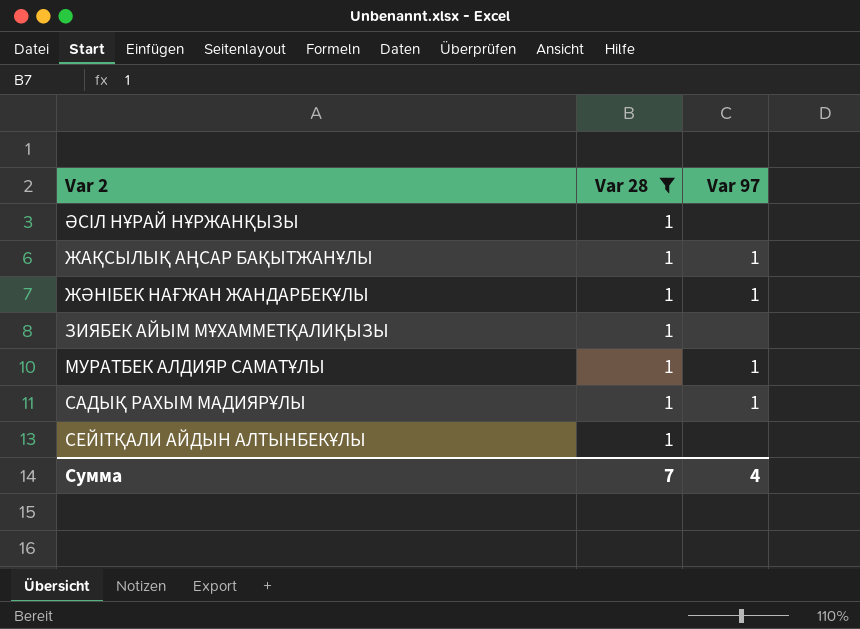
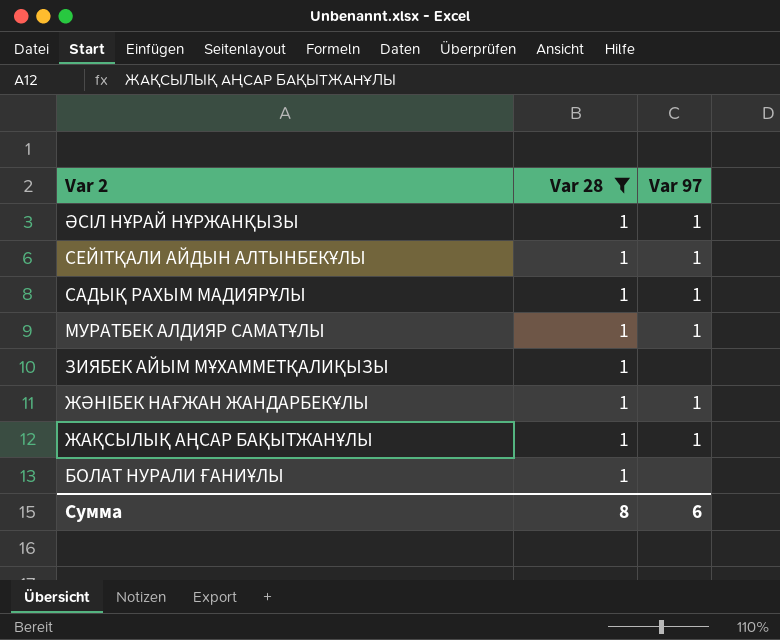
row order: none -> Var 2 descending
ӘСІЛ НҰРАЙ НҰРЖАНҚЫЗЫ | Var 97: none -> 1
СЕЙІТҚАЛИ АЙДЫН АЛТЫНБЕКҰЛЫ | Var 97: none -> 1
row БОЛАТ НУРАЛИ ҒАНИҰЛЫ: none -> 1 | none
Сумма | Var 28: 7 -> 8
Сумма | Var 97: 4 -> 6

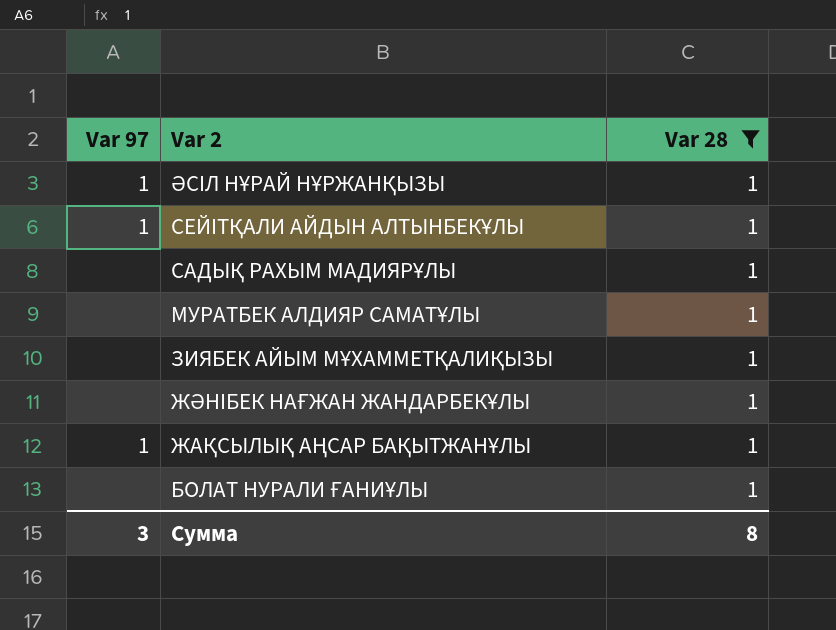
column Var 97 | position: 3 -> 1
САДЫҚ РАХЫМ МАДИЯРҰЛЫ | Var 97: 1 -> none
МУРАТБЕК АЛДИЯР САМАТҰЛЫ | Var 97: 1 -> none
ЖӘНІБЕК НАҒЖАН ЖАНДАРБЕКҰЛЫ | Var 97: 1 -> none
Сумма | Var 97: 6 -> 3

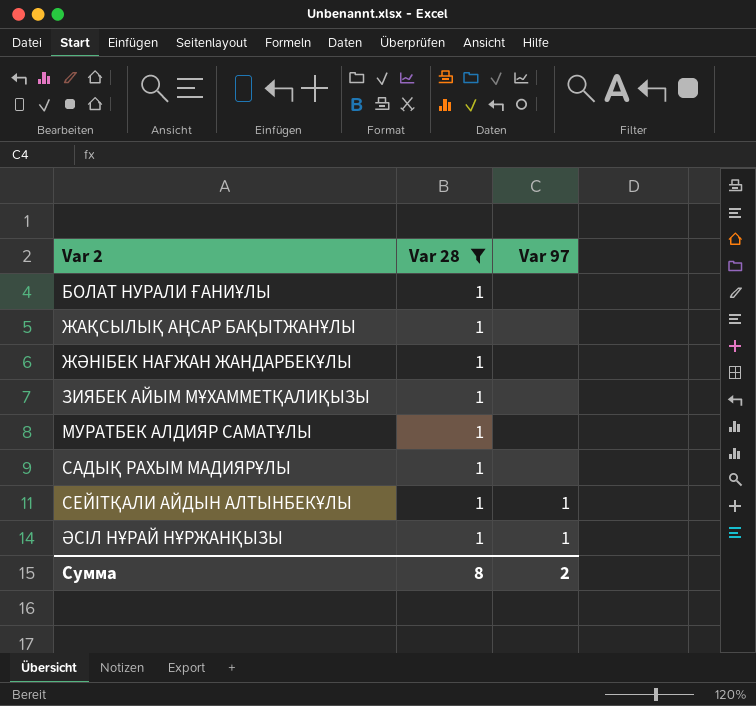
row order: Var 2 descending -> Var 2 ascending
column Var 97 | position: 1 -> 3
ЖАҚСЫЛЫҚ АҢСАР БАҚЫТЖАНҰЛЫ | Var 97: 1 -> none
Сумма | Var 97: 3 -> 2

